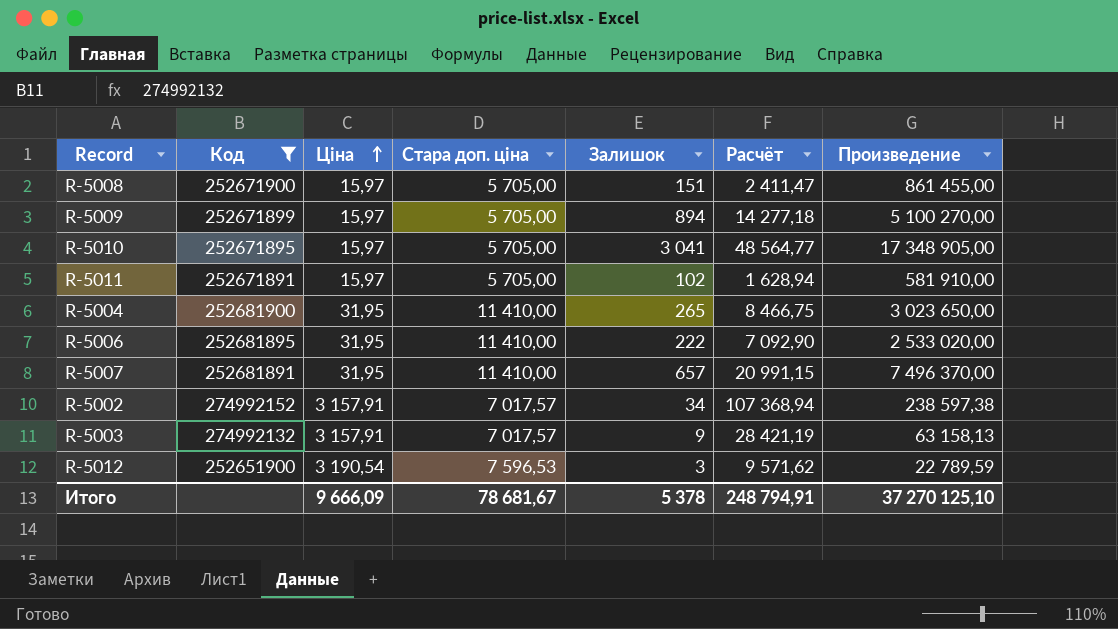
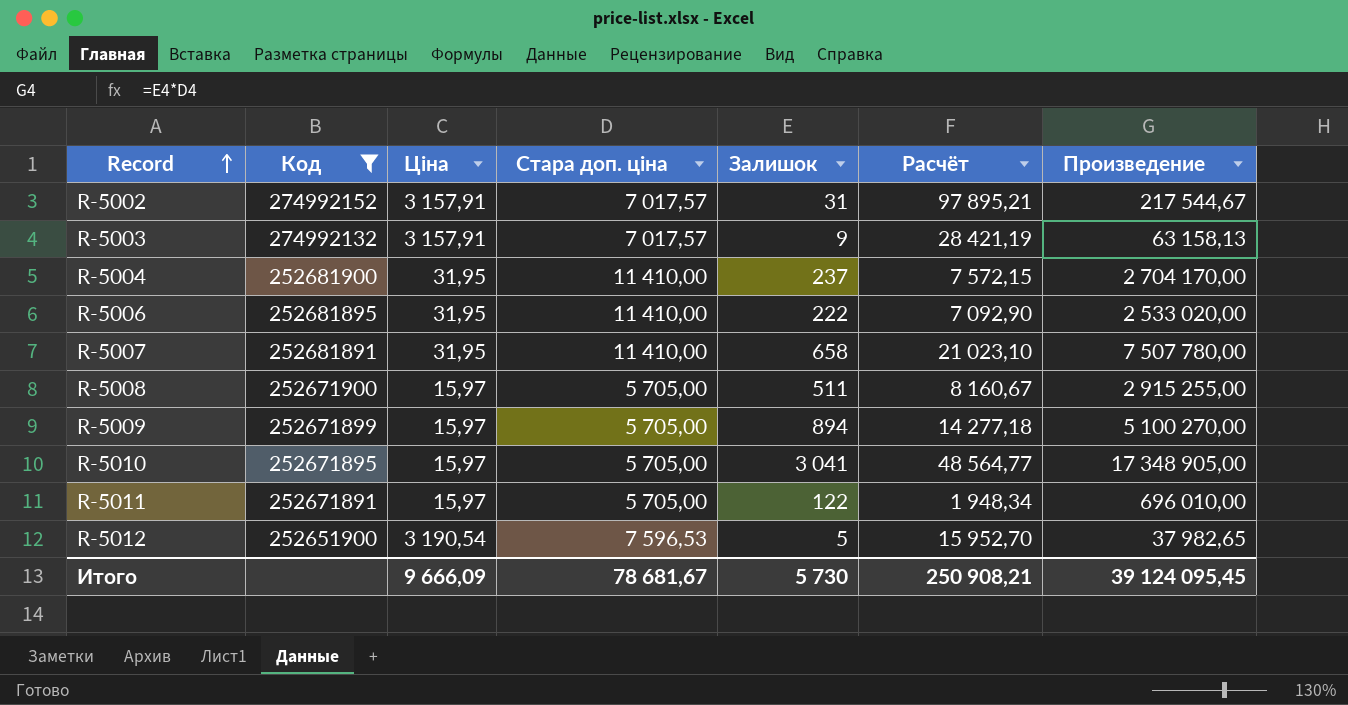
row order: Ціна ascending -> Record ascending
R-5002 | Залишок: 34 -> 31
R-5002 | Расчёт: 107 368,94 -> 97 895,21
R-5002 | Произведение: 238 597,38 -> 217 544,67
R-5004 | Залишок: 265 -> 237
R-5004 | Расчёт: 8 466,75 -> 7 572,15
R-5004 | Произведение: 3 023 650,00 -> 2 704 170,00
R-5007 | Залишок: 657 -> 658
R-5007 | Расчёт: 20 991,15 -> 21 023,10
R-5007 | Произведение: 7 496 370,00 -> 7 507 780,00
R-5008 | Залишок: 151 -> 511
R-5008 | Расчёт: 2 411,47 -> 8 160,67
R-5008 | Произведение: 861 455,00 -> 2 915 255,00
R-5011 | Залишок: 102 -> 122
R-5011 | Расчёт: 1 628,94 -> 1 948,34
R-5011 | Произведение: 581 910,00 -> 696 010,00
R-5012 | Залишок: 3 -> 5
R-5012 | Расчёт: 9 571,62 -> 15 952,70
R-5012 | Произведение: 22 789,59 -> 37 982,65
Итого | Залишок: 5 378 -> 5 730
Итого | Расчёт: 248 794,91 -> 250 908,21
Итого | Произведение: 37 270 125,10 -> 39 124 095,45

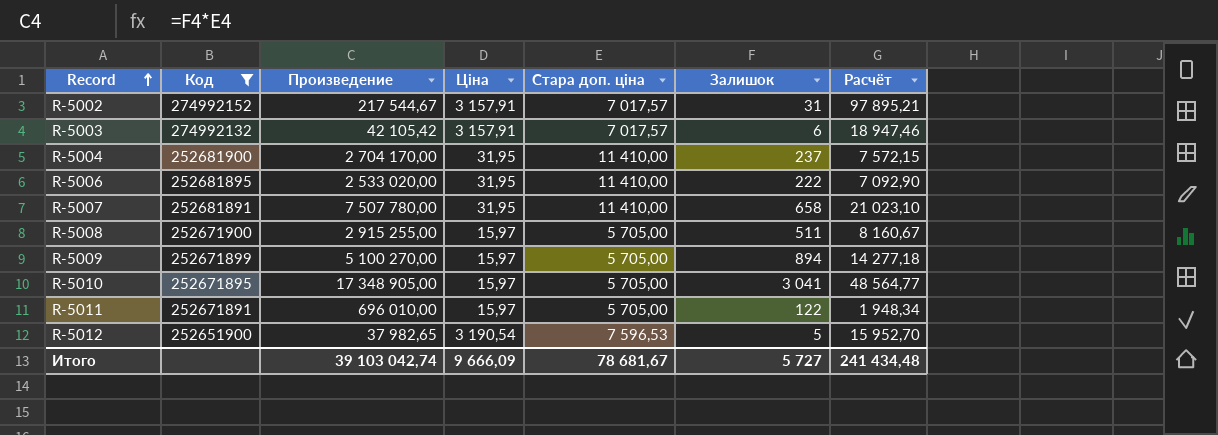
column Произведение | position: 7 -> 3
R-5003 | Произведение: 63 158,13 -> 42 105,42
R-5003 | Залишок: 9 -> 6
R-5003 | Расчёт: 28 421,19 -> 18 947,46
Итого | Произведение: 39 124 095,45 -> 39 103 042,74
Итого | Залишок: 5 730 -> 5 727
Итого | Расчёт: 250 908,21 -> 241 434,48

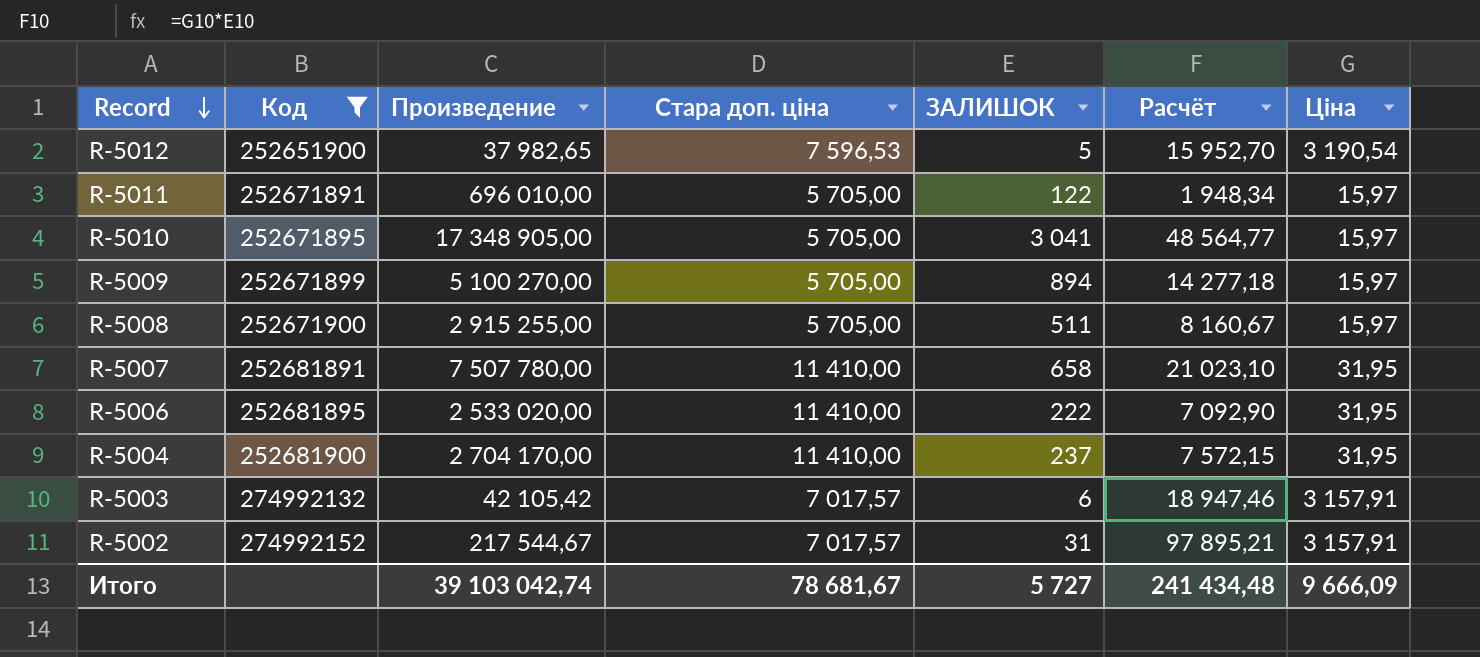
row order: Record ascending -> Record descending
column name: Залишок -> ЗАЛИШОК
column Ціна | position: 4 -> 7

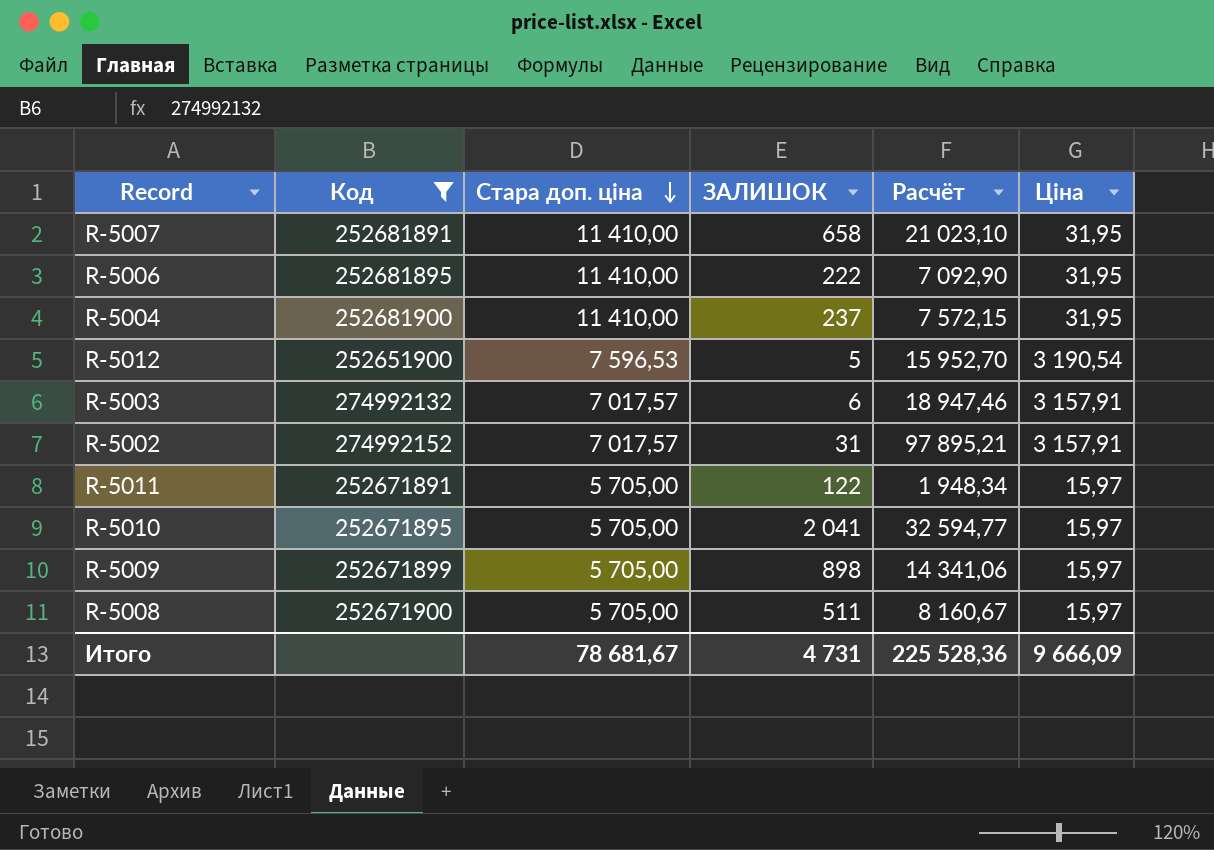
row order: Record descending -> Стара доп. ціна descending
column Произведение | formula: [Стара доп. ціна] * [ЗАЛИШОК] -> none
R-5010 | ЗАЛИШОК: 3 041 -> 2 041
R-5010 | Расчёт: 48 564,77 -> 32 594,77
R-5009 | ЗАЛИШОК: 894 -> 898
R-5009 | Расчёт: 14 277,18 -> 14 341,06
Итого | ЗАЛИШОК: 5 727 -> 4 731
Итого | Расчёт: 241 434,48 -> 225 528,36

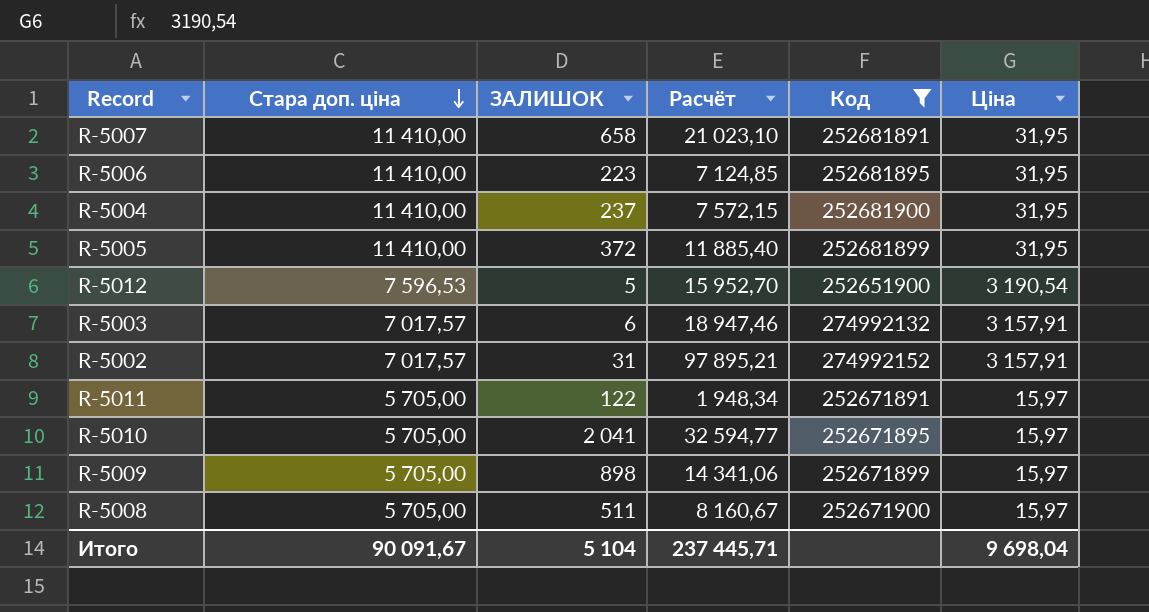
column Код | position: 2 -> 5
R-5006 | ЗАЛИШОК: 222 -> 223
R-5006 | Расчёт: 7 092,90 -> 7 124,85
row R-5005: none -> 11 410,00 | 372 | 11 885,40 | 252681899 | 31,95
Итого | Стара доп. ціна: 78 681,67 -> 90 091,67
Итого | ЗАЛИШОК: 4 731 -> 5 104
Итого | Расчёт: 225 528,36 -> 237 445,71
Итого | Ціна: 9 666,09 -> 9 698,04

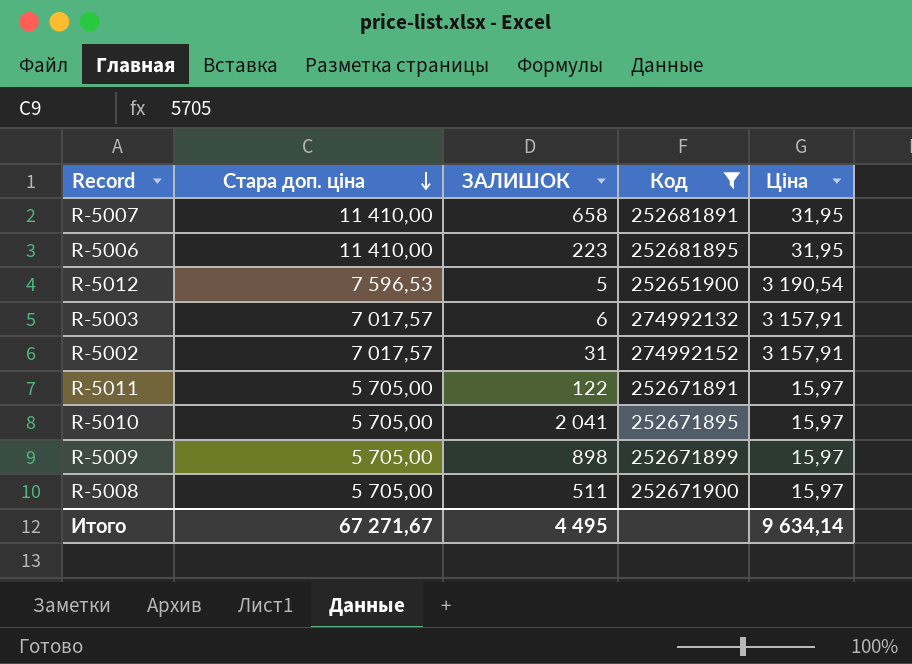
column Расчёт | formula: [ЗАЛИШОК] * [Ціна] -> none
row R-5004: 11 410,00 | 237 | 7 572,15 | 252681900 | 31,95 -> none
row R-5005: 11 410,00 | 372 | 11 885,40 | 252681899 | 31,95 -> none
Итого | Стара доп. ціна: 90 091,67 -> 67 271,67
Итого | ЗАЛИШОК: 5 104 -> 4 495
Итого | Ціна: 9 698,04 -> 9 634,14

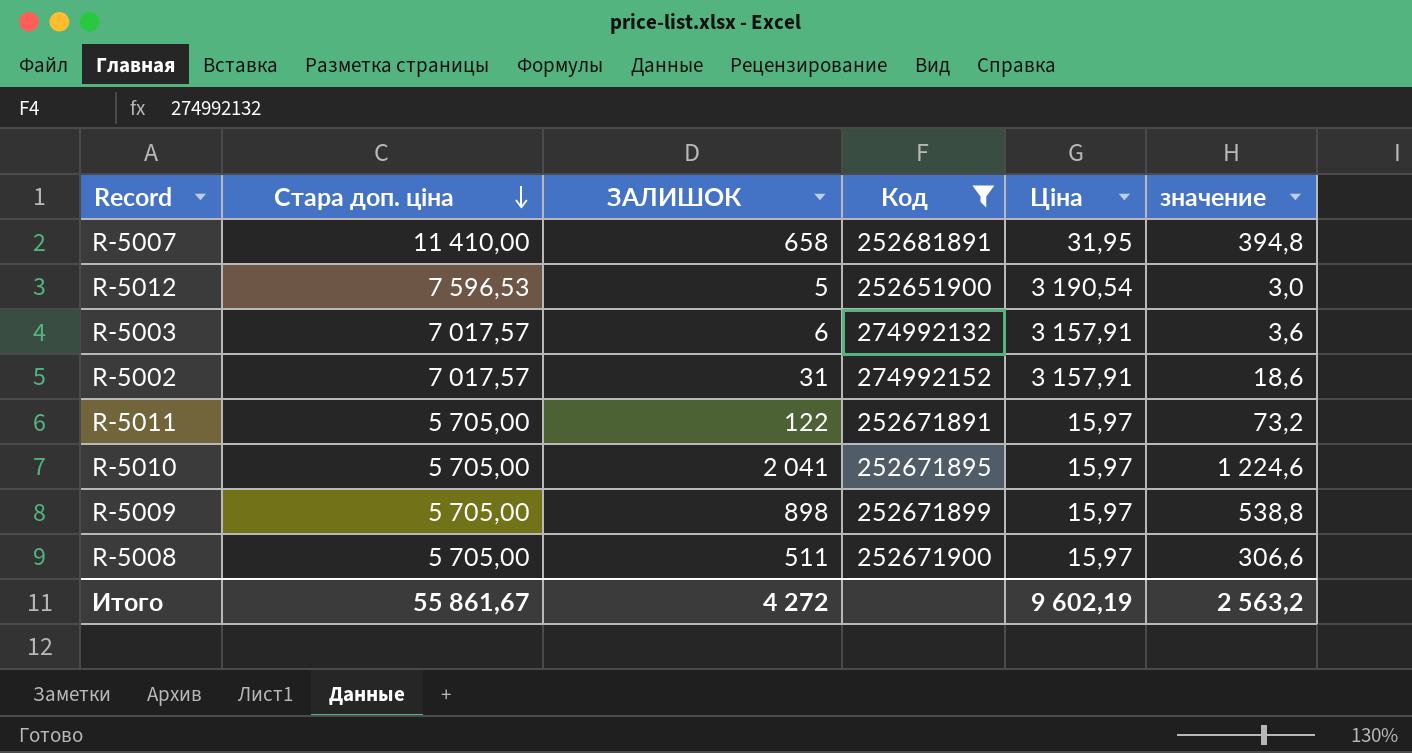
column значение | formula: none -> [ЗАЛИШОК] * 0,6
row R-5006: 11 410,00 | 223 | 252681895 | 31,95 -> none
Итого | Стара доп. ціна: 67 271,67 -> 55 861,67
Итого | ЗАЛИШОК: 4 495 -> 4 272
Итого | Ціна: 9 634,14 -> 9 602,19

